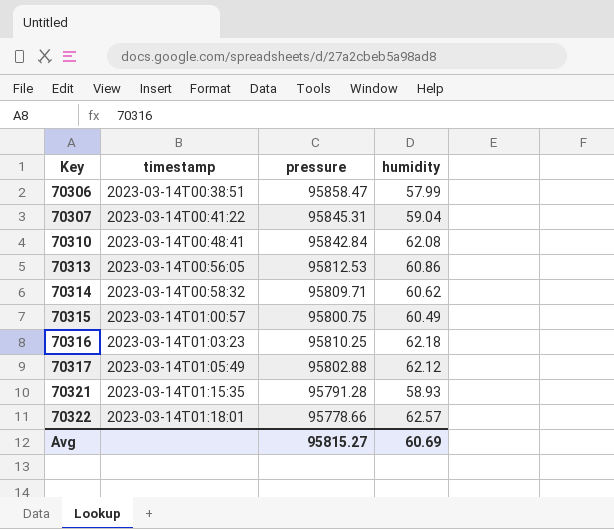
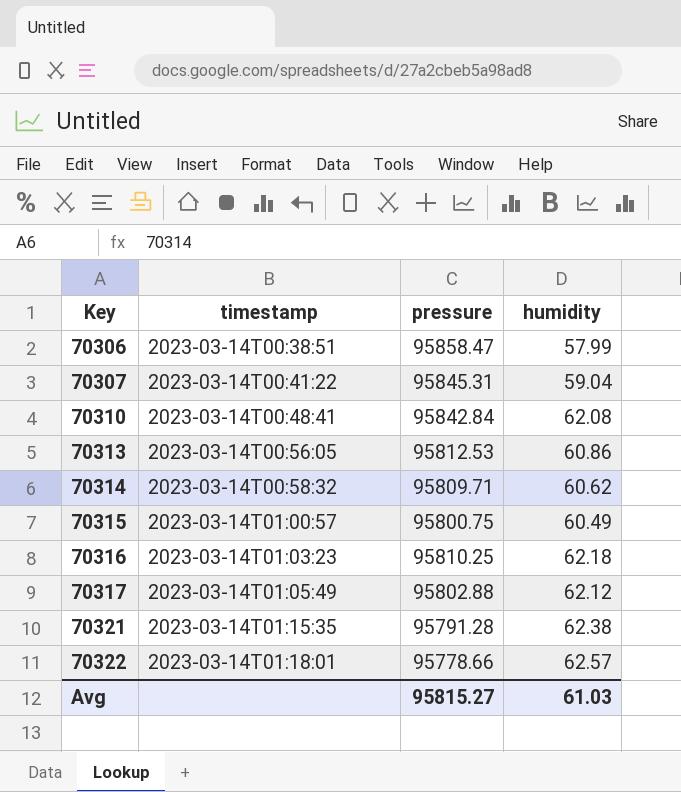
70321 | humidity: 58.93 -> 62.38
Avg | humidity: 60.69 -> 61.03

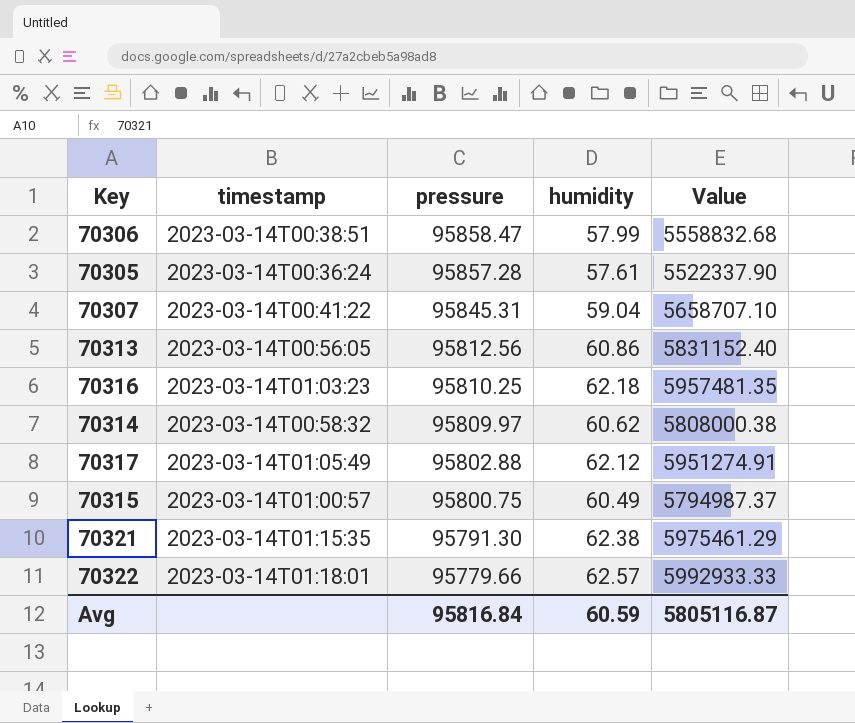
row order: Key ascending -> pressure descending
column Value | formula: none -> [pressure] * [humidity]
row 70310: 2023-03-14T00:48:41 | 95842.84 | 62.08 -> none
row 70305: none -> 2023-03-14T00:36:24 | 95857.28 | 57.61 | 5522337.90
70313 | pressure: 95812.53 -> 95812.56
70314 | pressure: 95809.71 -> 95809.97
70321 | pressure: 95791.28 -> 95791.30
70322 | pressure: 95778.66 -> 95779.66
Avg | pressure: 95815.27 -> 95816.84
Avg | humidity: 61.03 -> 60.59

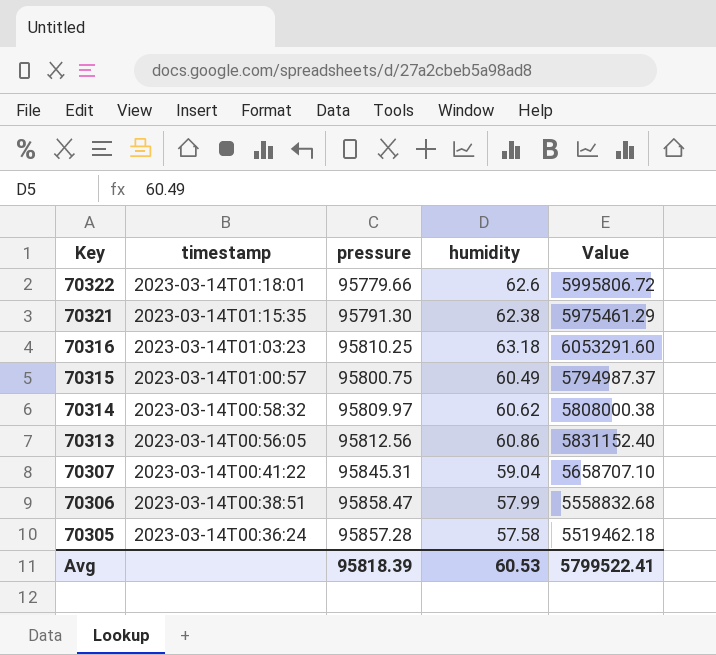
row order: pressure descending -> Key descending
row 70317: 2023-03-14T01:05:49 | 95802.88 | 62.12 | 5951274.91 -> none
70322 | humidity: 62.57 -> 62.6
70322 | Value: 5992933.33 -> 5995806.72
70316 | humidity: 62.18 -> 63.18
70316 | Value: 5957481.35 -> 6053291.60
70305 | humidity: 57.61 -> 57.58
70305 | Value: 5522337.90 -> 5519462.18
Avg | pressure: 95816.84 -> 95818.39
Avg | humidity: 60.59 -> 60.53
Avg | Value: 5805116.87 -> 5799522.41

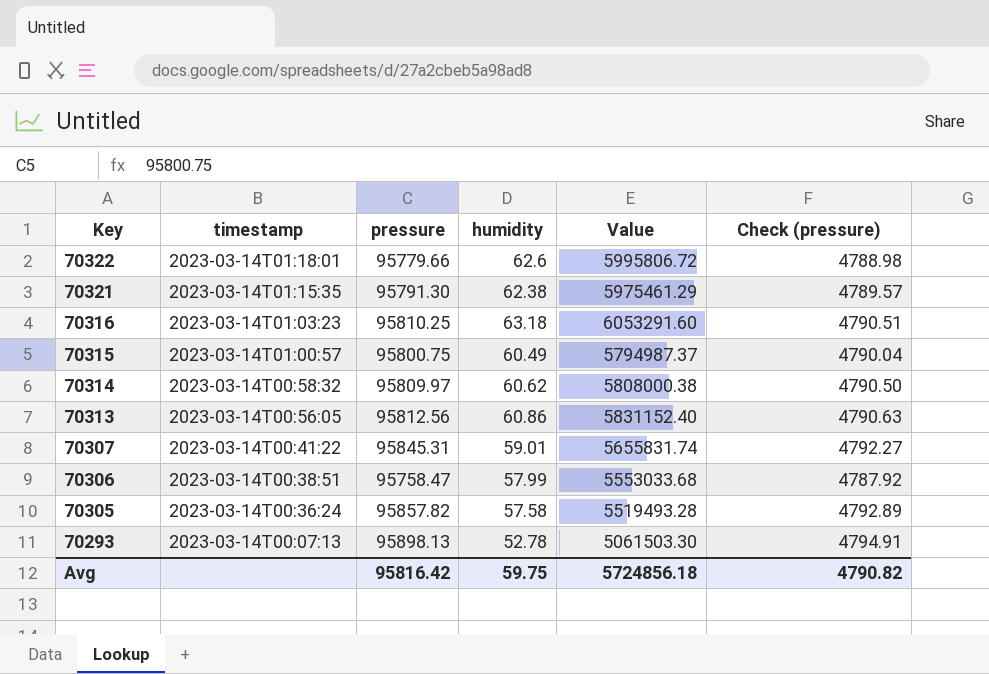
column Check (pressure) | formula: none -> [pressure] * 0.05
70307 | humidity: 59.04 -> 59.01
70307 | Value: 5658707.10 -> 5655831.74
70306 | pressure: 95858.47 -> 95758.47
70306 | Value: 5558832.68 -> 5553033.68
70305 | pressure: 95857.28 -> 95857.82
70305 | Value: 5519462.18 -> 5519493.28
row 70293: none -> 2023-03-14T00:07:13 | 95898.13 | 52.78 | 5061503.30 | 4794.91
Avg | pressure: 95818.39 -> 95816.42
Avg | humidity: 60.53 -> 59.75
Avg | Value: 5799522.41 -> 5724856.18

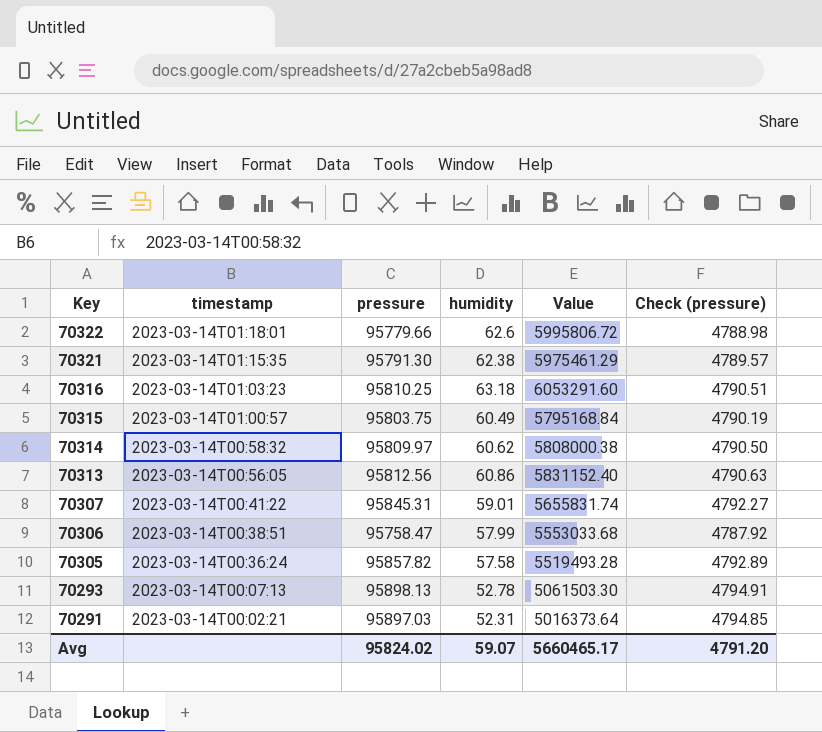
70315 | pressure: 95800.75 -> 95803.75
70315 | Value: 5794987.37 -> 5795168.84
70315 | Check (pressure): 4790.04 -> 4790.19
row 70291: none -> 2023-03-14T00:02:21 | 95897.03 | 52.31 | 5016373.64 | 4794.85
Avg | pressure: 95816.42 -> 95824.02
Avg | humidity: 59.75 -> 59.07
Avg | Value: 5724856.18 -> 5660465.17
Avg | Check (pressure): 4790.82 -> 4791.20

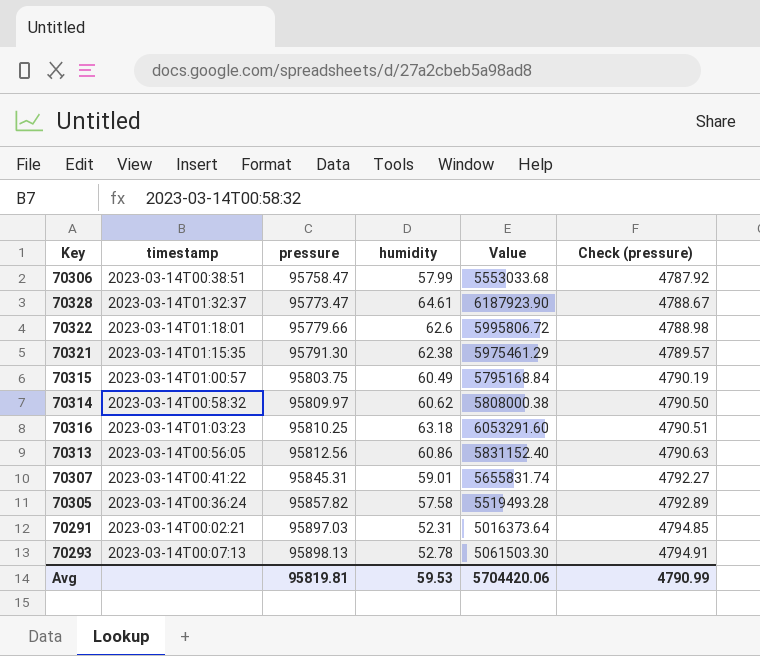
row order: Key descending -> pressure ascending
row 70328: none -> 2023-03-14T01:32:37 | 95773.47 | 64.61 | 6187923.90 | 4788.67
Avg | pressure: 95824.02 -> 95819.81
Avg | humidity: 59.07 -> 59.53
Avg | Value: 5660465.17 -> 5704420.06
Avg | Check (pressure): 4791.20 -> 4790.99

